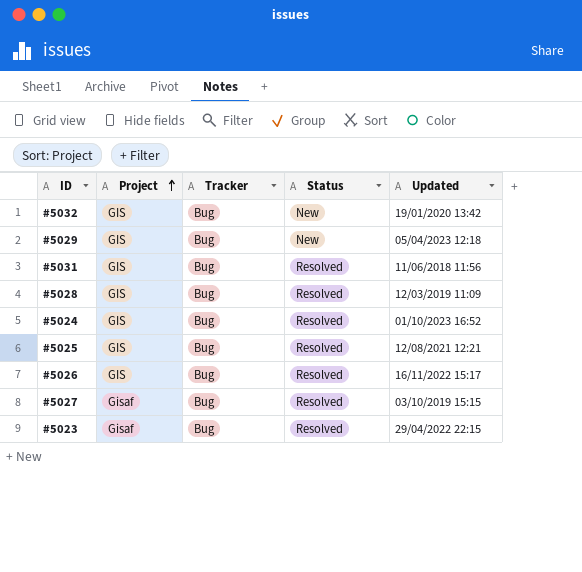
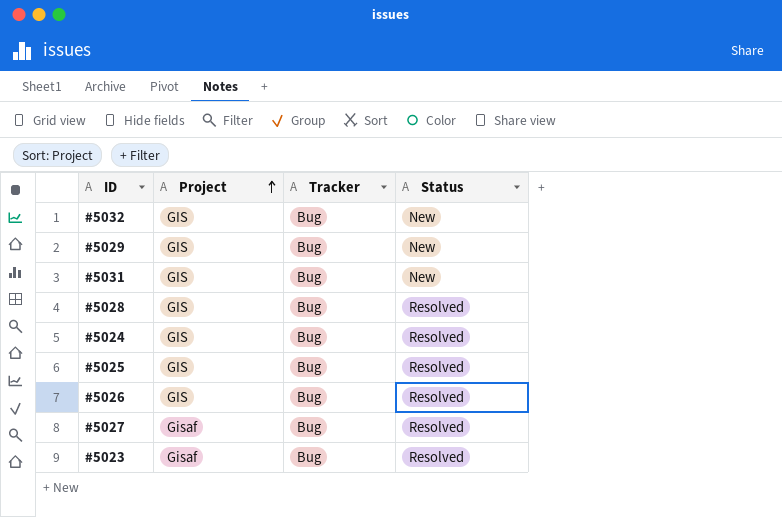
column Updated | position: 5 -> none
#5031 | Status: Resolved -> New

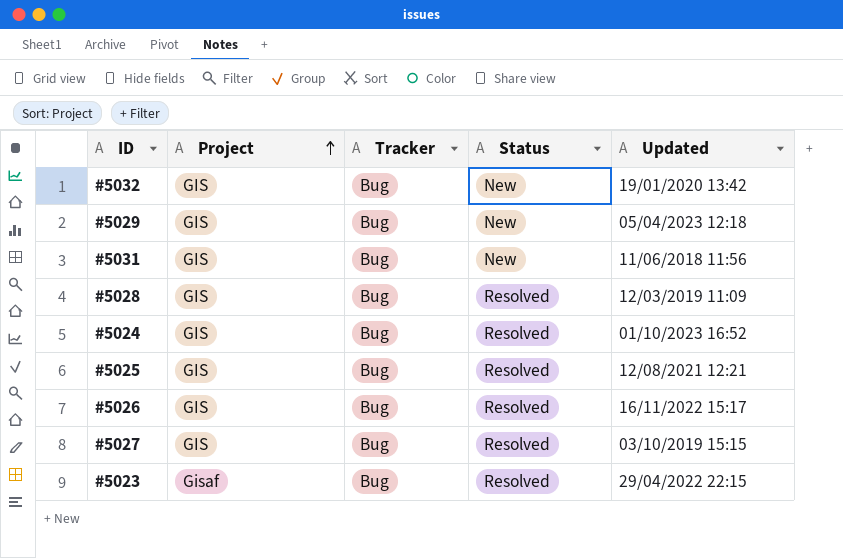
column Updated | position: none -> 5
#5027 | Project: Gisaf -> GIS

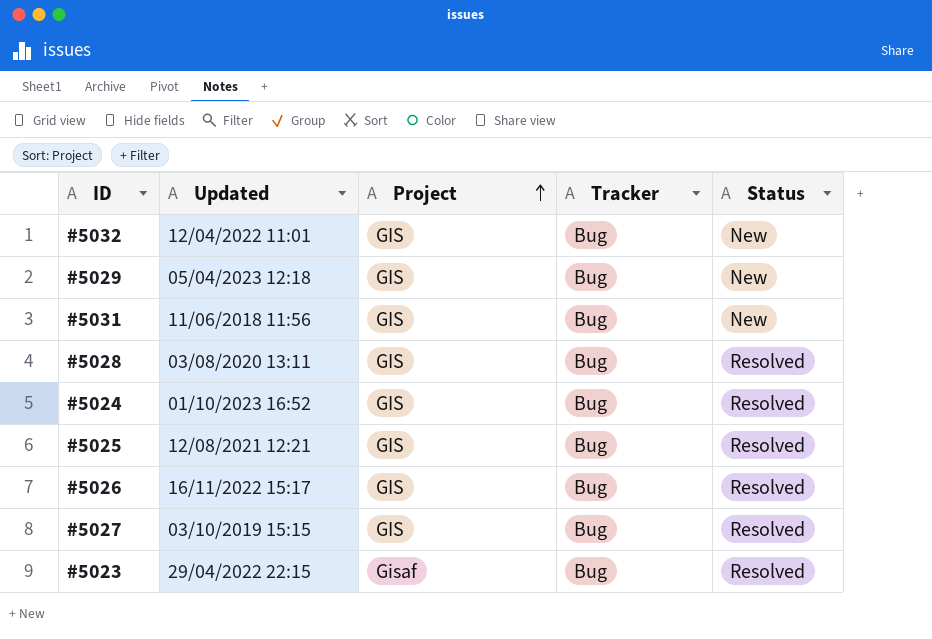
column Updated | position: 5 -> 2
#5032 | Updated: 19/01/2020 13:42 -> 12/04/2022 11:01
#5028 | Updated: 12/03/2019 11:09 -> 03/08/2020 13:11

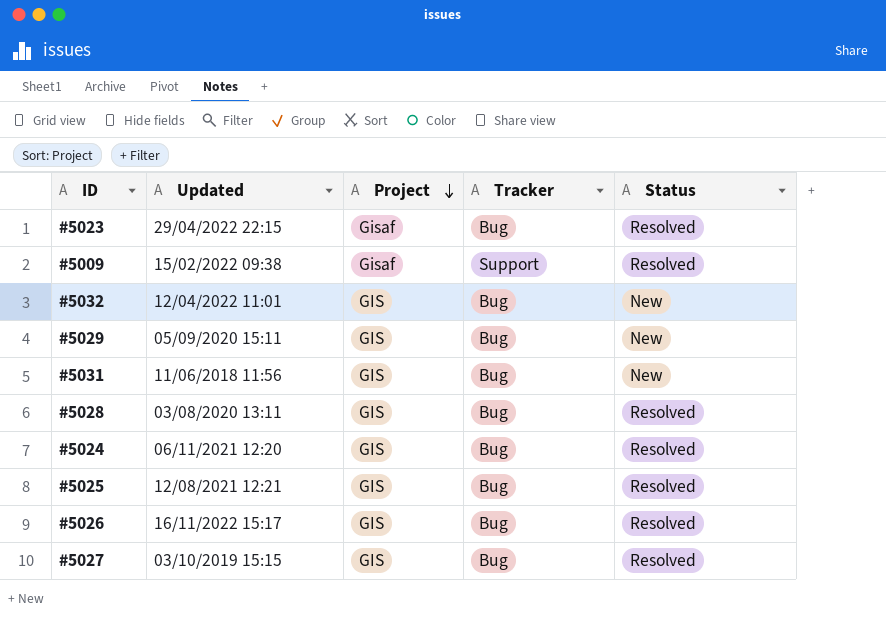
row order: Project ascending -> Project descending
row #5009: none -> 15/02/2022 09:38 | Gisaf | Support | Resolved
#5029 | Updated: 05/04/2023 12:18 -> 05/09/2020 15:11
#5024 | Updated: 01/10/2023 16:52 -> 06/11/2021 12:20

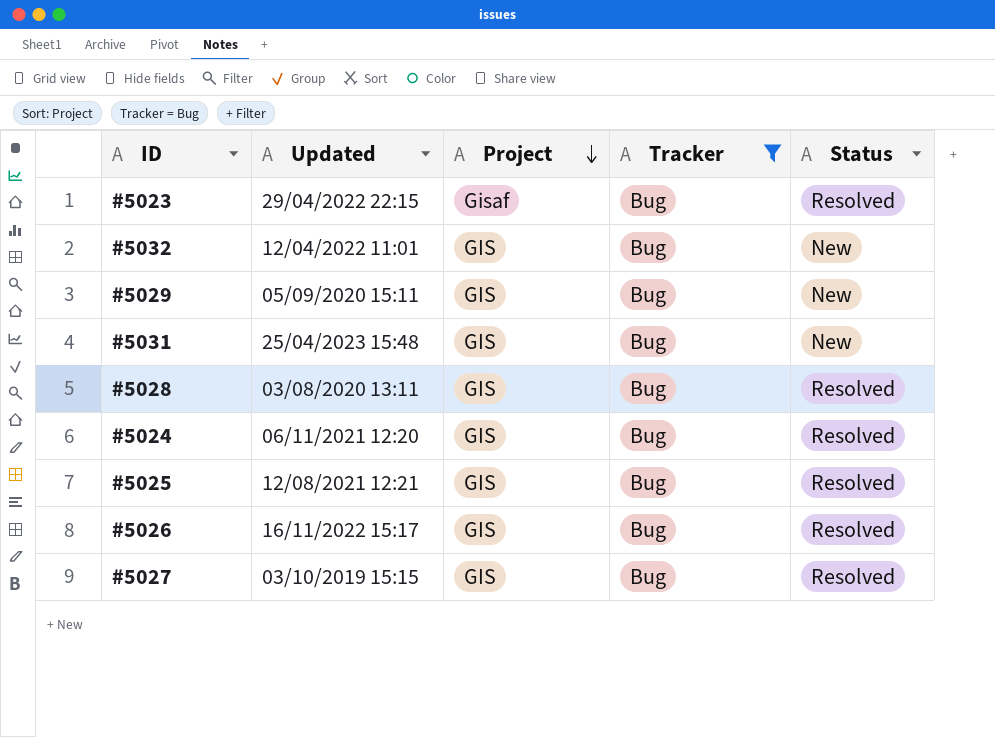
filter: none -> Tracker = Bug
#5031 | Updated: 11/06/2018 11:56 -> 25/04/2023 15:48

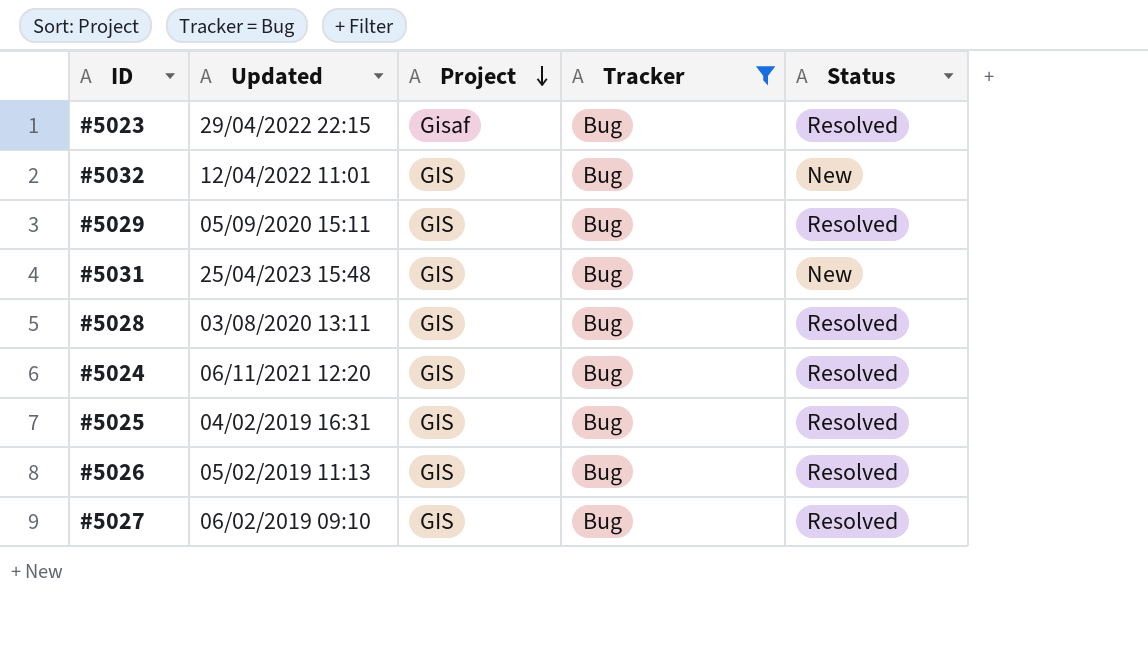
#5029 | Status: New -> Resolved
#5025 | Updated: 12/08/2021 12:21 -> 04/02/2019 16:31
#5026 | Updated: 16/11/2022 15:17 -> 05/02/2019 11:13
#5027 | Updated: 03/10/2019 15:15 -> 06/02/2019 09:10

